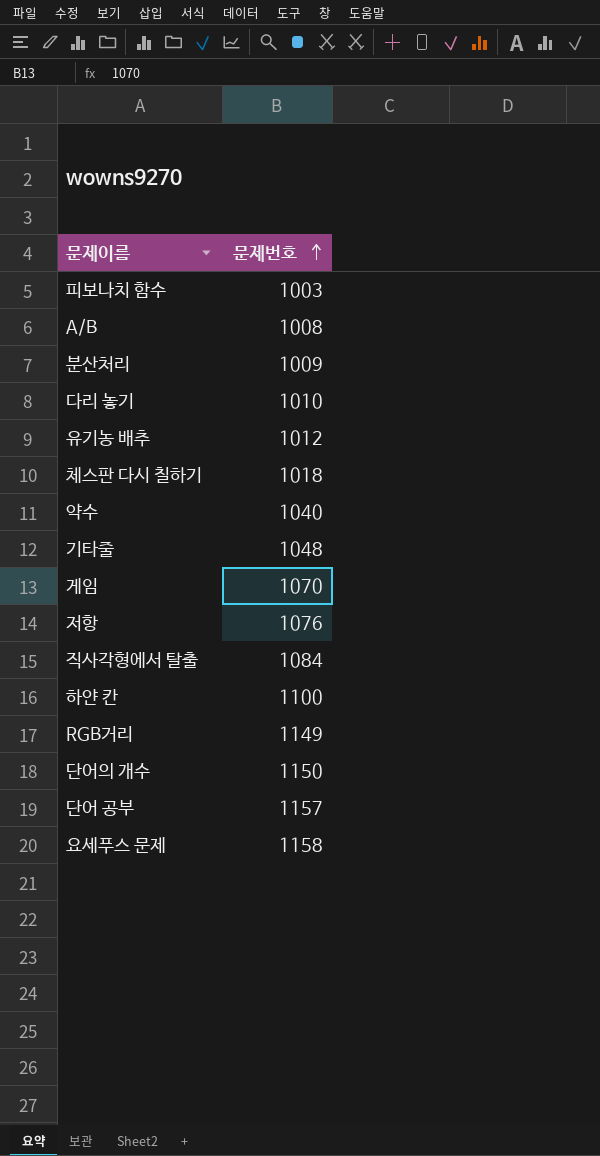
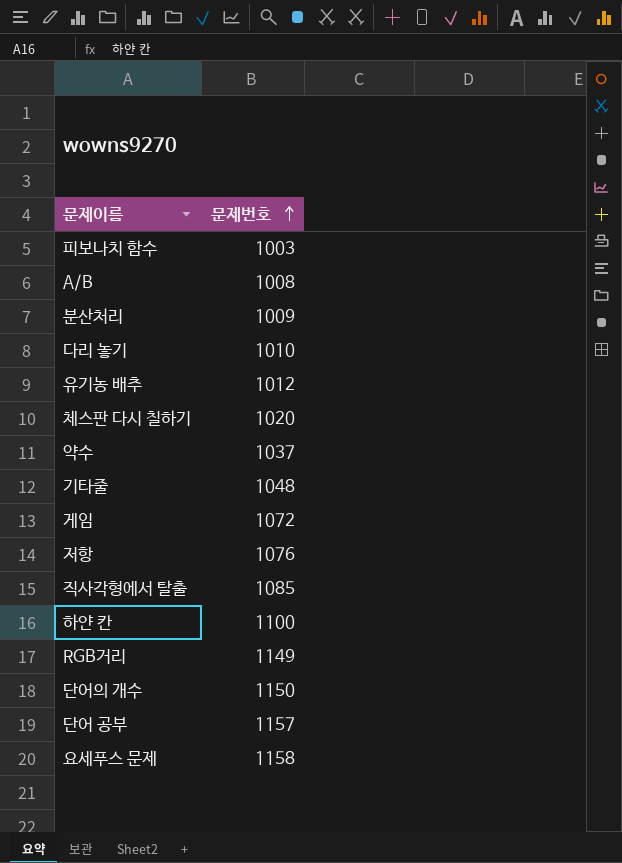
체스판 다시 칠하기 | 문제번호: 1018 -> 1020
약수 | 문제번호: 1040 -> 1037
게임 | 문제번호: 1070 -> 1072
직사각형에서 탈출 | 문제번호: 1084 -> 1085

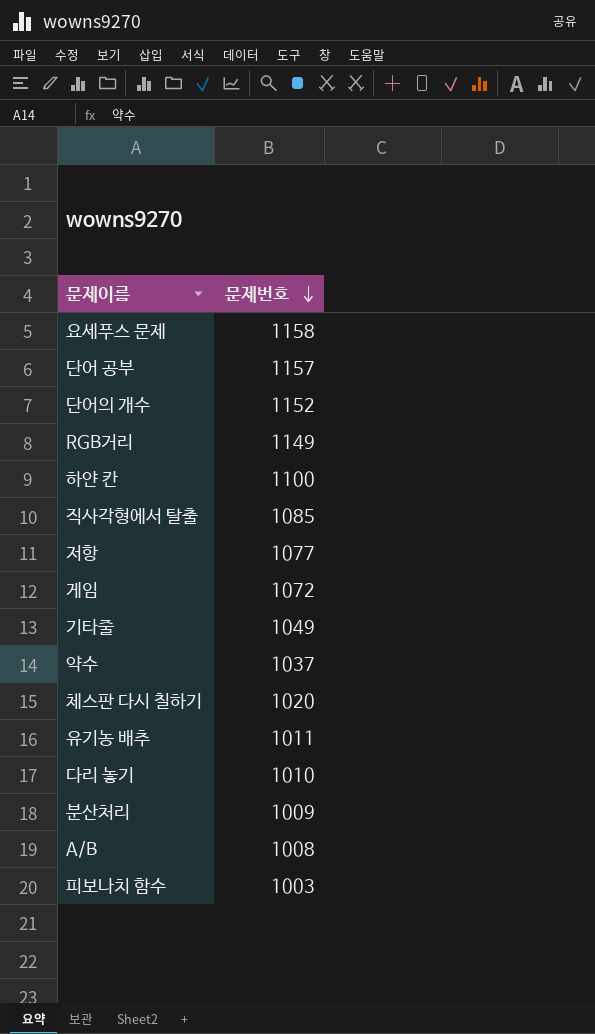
row order: 문제번호 ascending -> 문제번호 descending
단어의 개수 | 문제번호: 1150 -> 1152
저항 | 문제번호: 1076 -> 1077
기타줄 | 문제번호: 1048 -> 1049
유기농 배추 | 문제번호: 1012 -> 1011

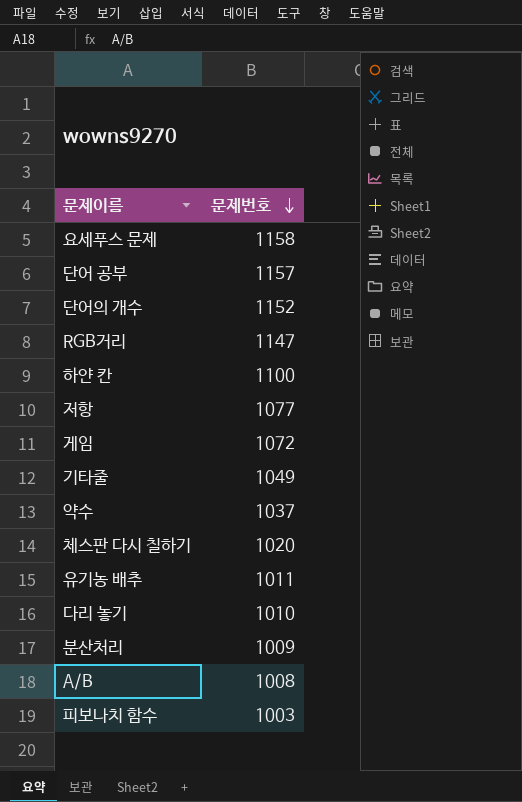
row 직사각형에서 탈출: 1085 -> none
RGB거리 | 문제번호: 1149 -> 1147

